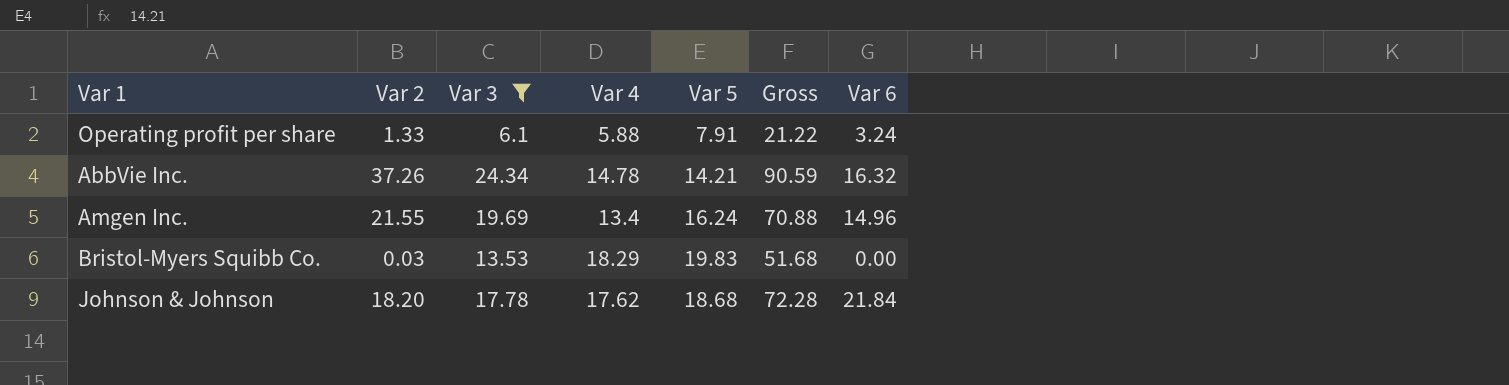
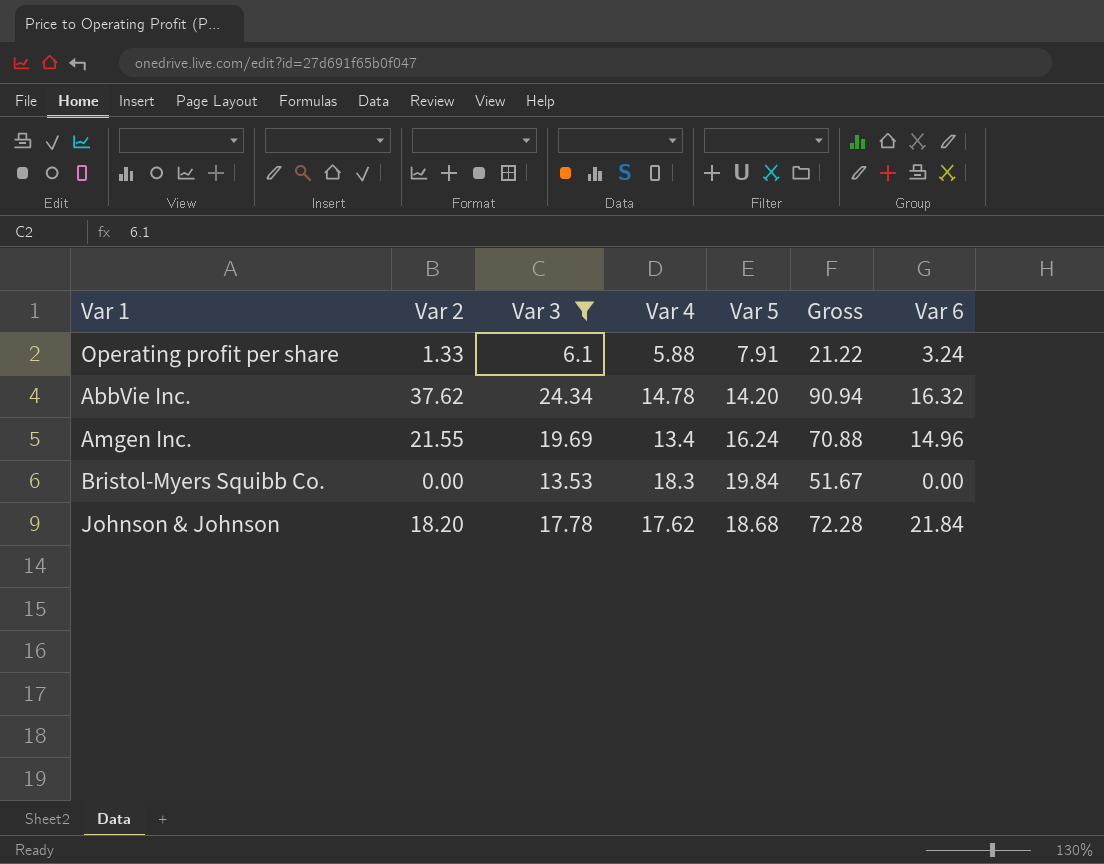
AbbVie Inc. | Var 2: 37.26 -> 37.62
AbbVie Inc. | Var 5: 14.21 -> 14.20
AbbVie Inc. | Gross: 90.59 -> 90.94
Bristol-Myers Squibb Co. | Var 2: 0.03 -> 0.00
Bristol-Myers Squibb Co. | Var 4: 18.29 -> 18.3
Bristol-Myers Squibb Co. | Var 5: 19.83 -> 19.84
Bristol-Myers Squibb Co. | Gross: 51.68 -> 51.67

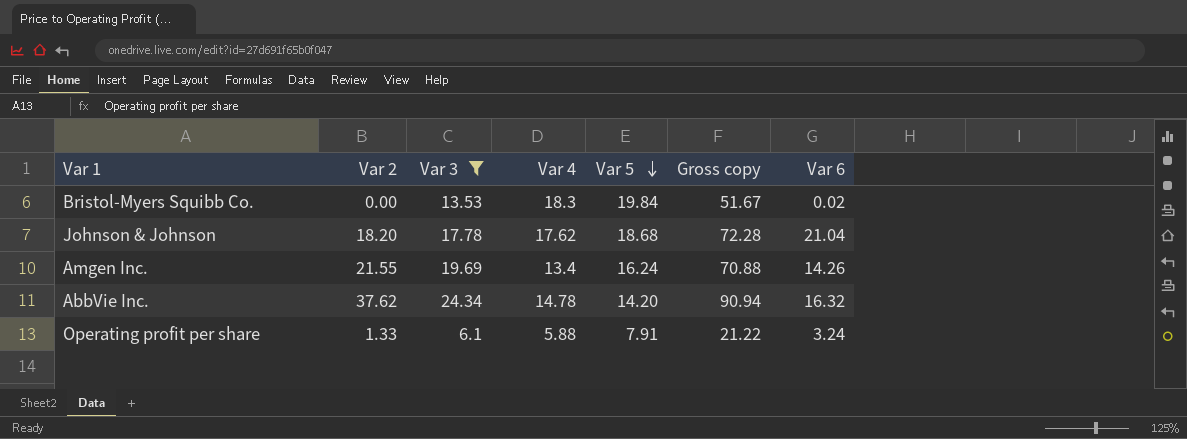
row order: none -> Var 5 descending
column name: Gross -> Gross copy
Bristol-Myers Squibb Co. | Var 6: 0.00 -> 0.02
Johnson & Johnson | Var 6: 21.84 -> 21.04
Amgen Inc. | Var 6: 14.96 -> 14.26

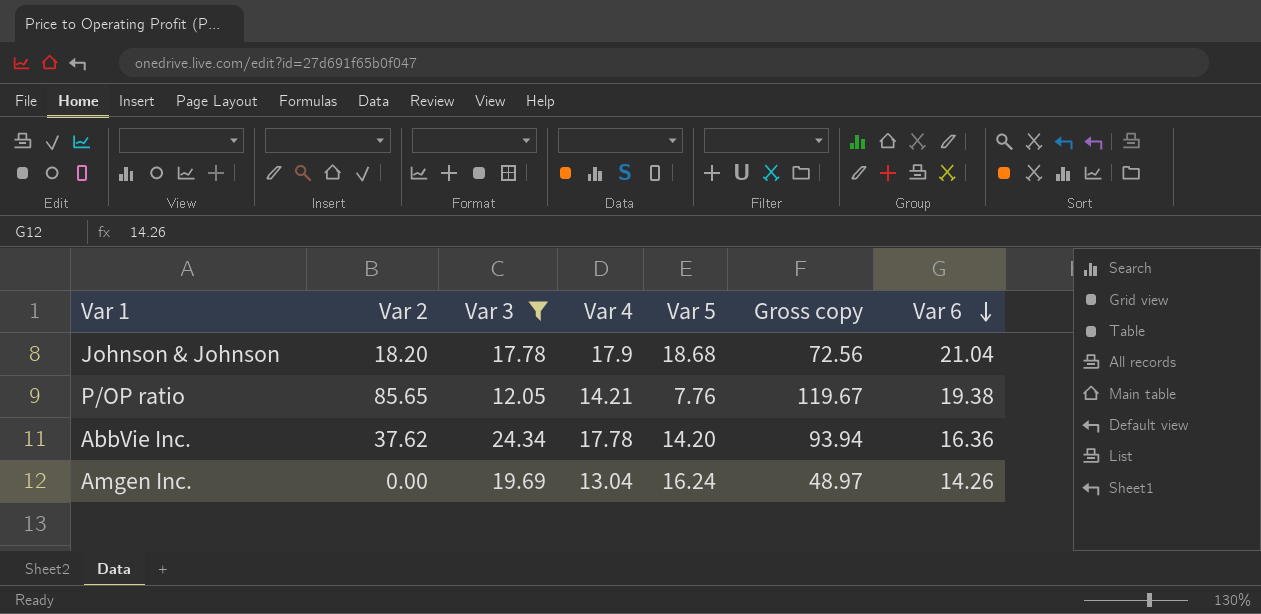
row order: Var 5 descending -> Var 6 descending
row Bristol-Myers Squibb Co.: 0.00 | 13.53 | 18.3 | 19.84 | 51.67 | 0.02 -> none
row Operating profit per share: 1.33 | 6.1 | 5.88 | 7.91 | 21.22 | 3.24 -> none
Johnson & Johnson | Var 4: 17.62 -> 17.9
Johnson & Johnson | Gross copy: 72.28 -> 72.56
row P/OP ratio: none -> 85.65 | 12.05 | 14.21 | 7.76 | 119.67 | 19.38
AbbVie Inc. | Var 4: 14.78 -> 17.78
AbbVie Inc. | Gross copy: 90.94 -> 93.94
AbbVie Inc. | Var 6: 16.32 -> 16.36
Amgen Inc. | Var 2: 21.55 -> 0.00
Amgen Inc. | Var 4: 13.4 -> 13.04
Amgen Inc. | Gross copy: 70.88 -> 48.97

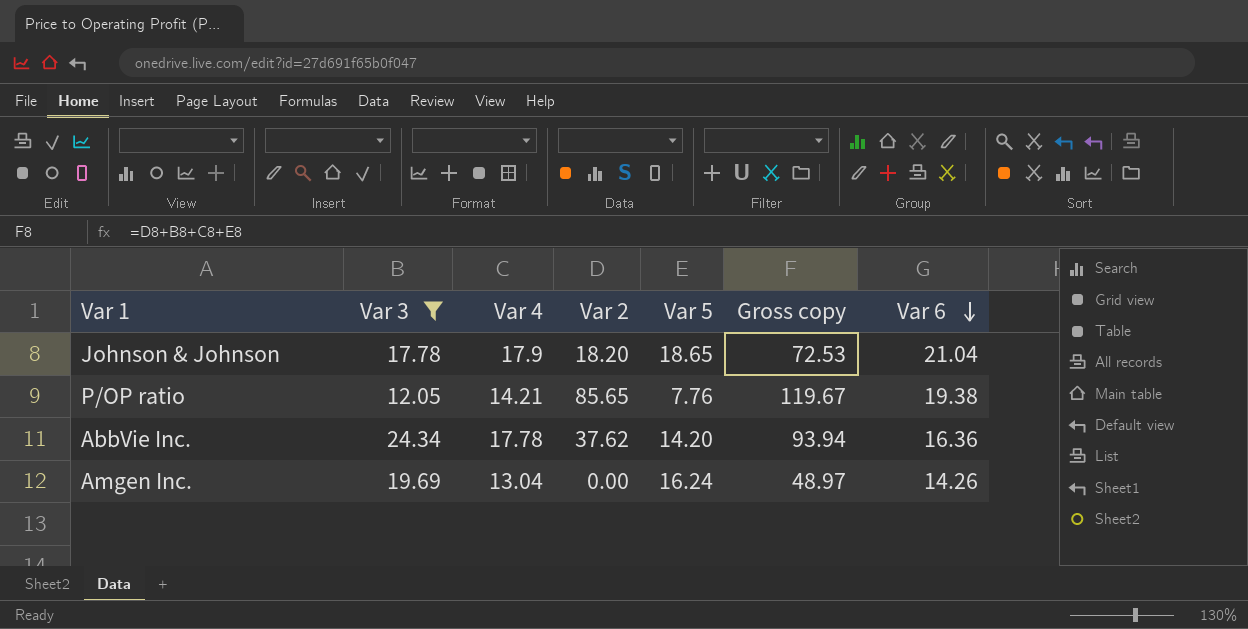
column Var 2 | position: 2 -> 4
Johnson & Johnson | Var 5: 18.68 -> 18.65
Johnson & Johnson | Gross copy: 72.56 -> 72.53

